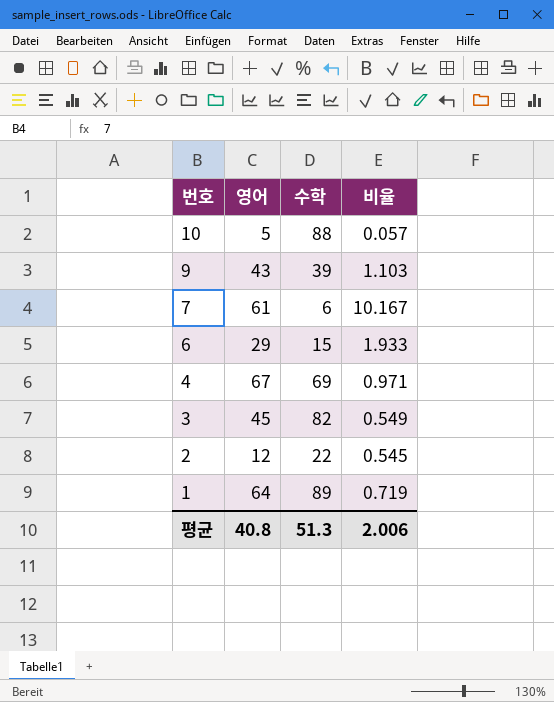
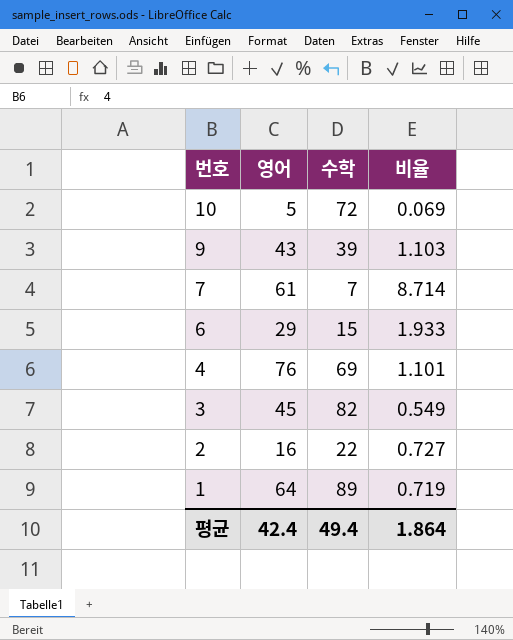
10 | 수학: 88 -> 72
10 | 비율: 0.057 -> 0.069
7 | 수학: 6 -> 7
7 | 비율: 10.167 -> 8.714
4 | 영어: 67 -> 76
4 | 비율: 0.971 -> 1.101
2 | 영어: 12 -> 16
2 | 비율: 0.545 -> 0.727
평균 | 영어: 40.8 -> 42.4
평균 | 수학: 51.3 -> 49.4
평균 | 비율: 2.006 -> 1.864

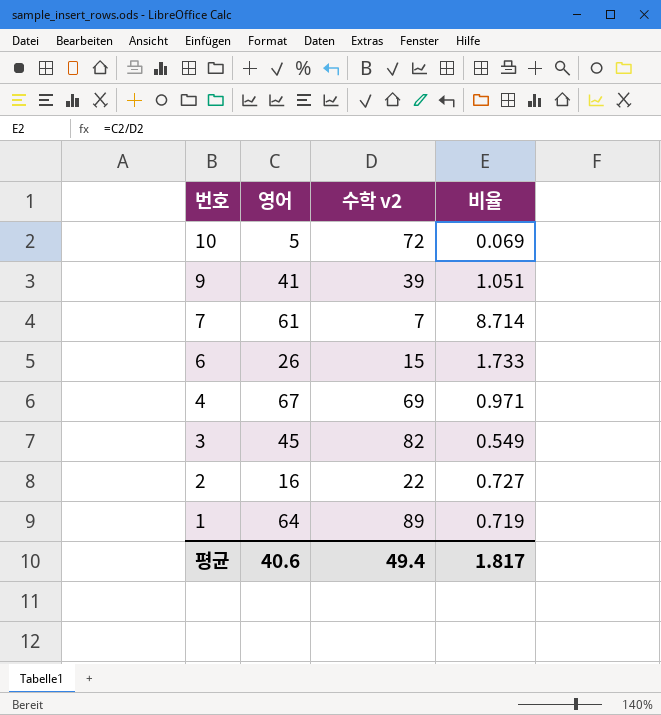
column name: 수학 -> 수학 v2
9 | 영어: 43 -> 41
9 | 비율: 1.103 -> 1.051
6 | 영어: 29 -> 26
6 | 비율: 1.933 -> 1.733
4 | 영어: 76 -> 67
4 | 비율: 1.101 -> 0.971
평균 | 영어: 42.4 -> 40.6
평균 | 비율: 1.864 -> 1.817

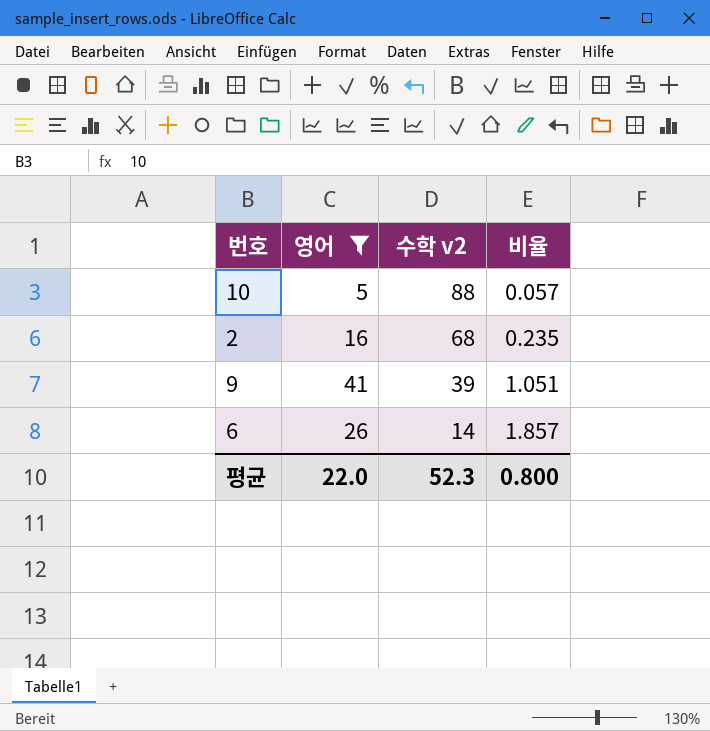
filter: none -> 영어 <= 41
row order: 번호 descending -> 수학 v2 descending
10 | 수학 v2: 72 -> 88
10 | 비율: 0.069 -> 0.057
2 | 수학 v2: 22 -> 68
2 | 비율: 0.727 -> 0.235
6 | 수학 v2: 15 -> 14
6 | 비율: 1.733 -> 1.857
평균 | 영어: 40.6 -> 22.0
평균 | 수학 v2: 49.4 -> 52.3
평균 | 비율: 1.817 -> 0.800

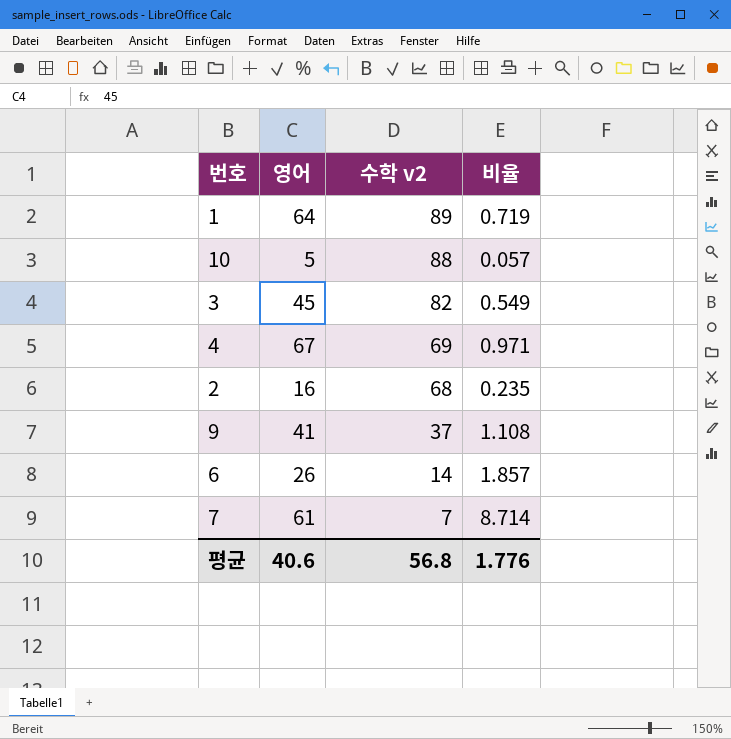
filter: 영어 <= 41 -> none
9 | 수학 v2: 39 -> 37
9 | 비율: 1.051 -> 1.108
평균 | 영어: 22.0 -> 40.6
평균 | 수학 v2: 52.3 -> 56.8
평균 | 비율: 0.800 -> 1.776

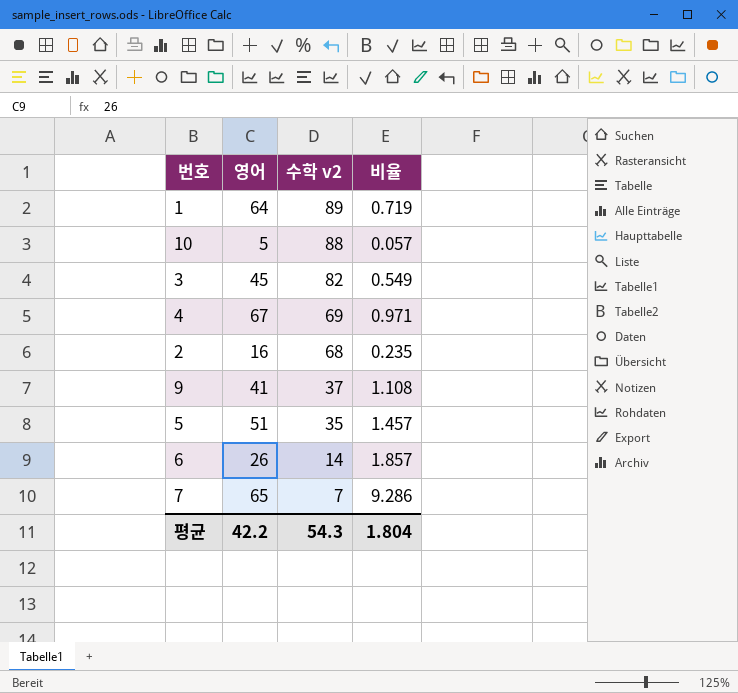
row 5: none -> 51 | 35 | 1.457
7 | 영어: 61 -> 65
7 | 비율: 8.714 -> 9.286
평균 | 영어: 40.6 -> 42.2
평균 | 수학 v2: 56.8 -> 54.3
평균 | 비율: 1.776 -> 1.804

